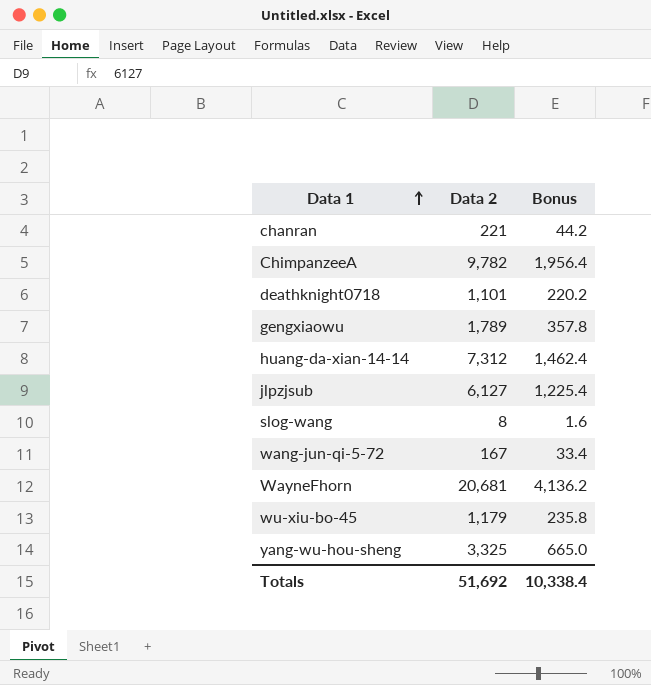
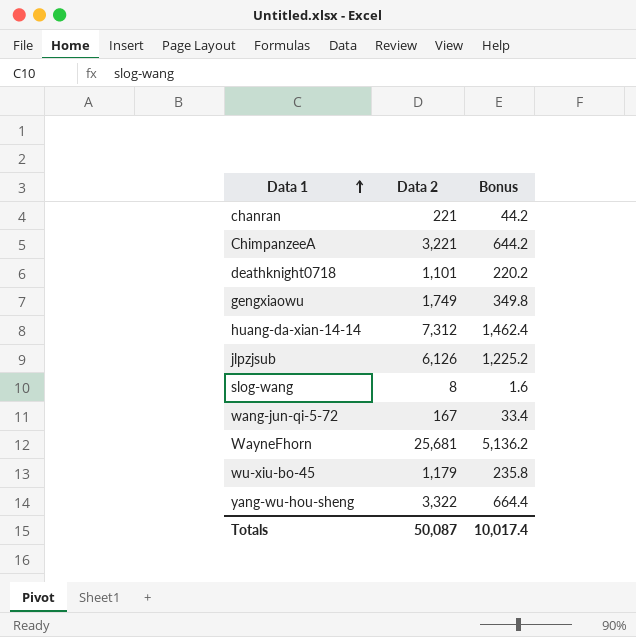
ChimpanzeeA | Data 2: 9,782 -> 3,221
ChimpanzeeA | Bonus: 1,956.4 -> 644.2
gengxiaowu | Data 2: 1,789 -> 1,749
gengxiaowu | Bonus: 357.8 -> 349.8
jlpzjsub | Data 2: 6,127 -> 6,126
jlpzjsub | Bonus: 1,225.4 -> 1,225.2
WayneFhorn | Data 2: 20,681 -> 25,681
WayneFhorn | Bonus: 4,136.2 -> 5,136.2
yang-wu-hou-sheng | Data 2: 3,325 -> 3,322
yang-wu-hou-sheng | Bonus: 665.0 -> 664.4
Totals | Data 2: 51,692 -> 50,087
Totals | Bonus: 10,338.4 -> 10,017.4

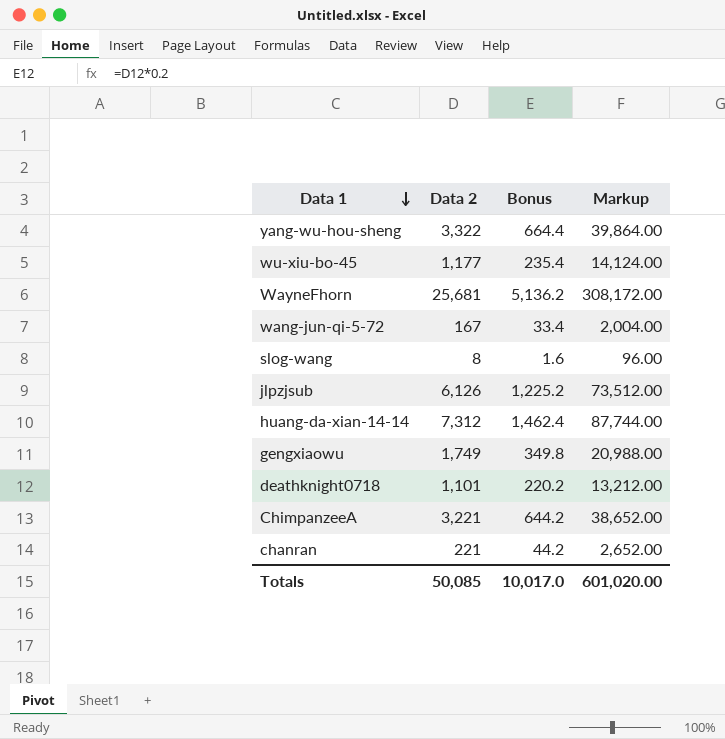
row order: Data 1 ascending -> Data 1 descending
column Markup | formula: none -> [Data 2] * 12
wu-xiu-bo-45 | Data 2: 1,179 -> 1,177
wu-xiu-bo-45 | Bonus: 235.8 -> 235.4
Totals | Data 2: 50,087 -> 50,085
Totals | Bonus: 10,017.4 -> 10,017.0

